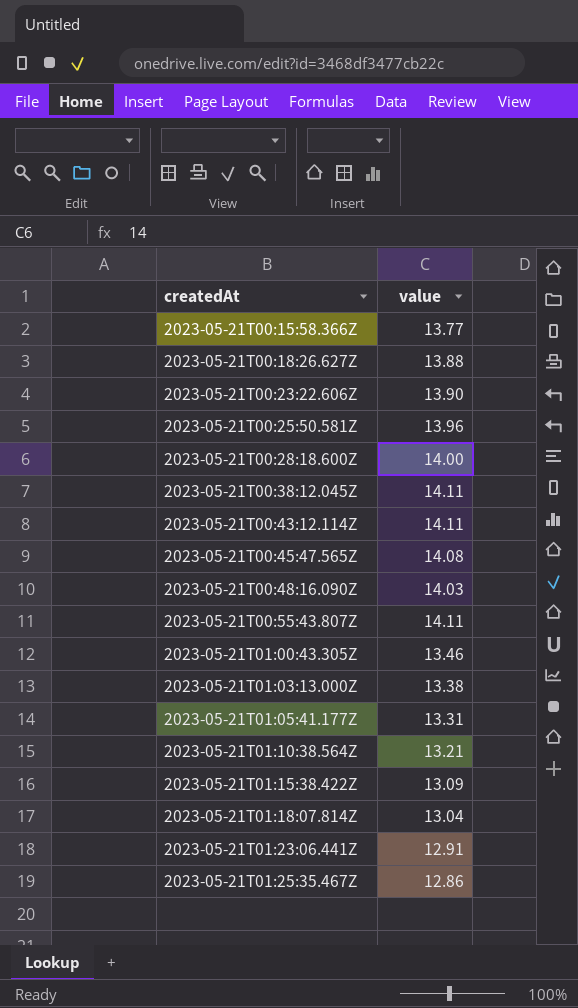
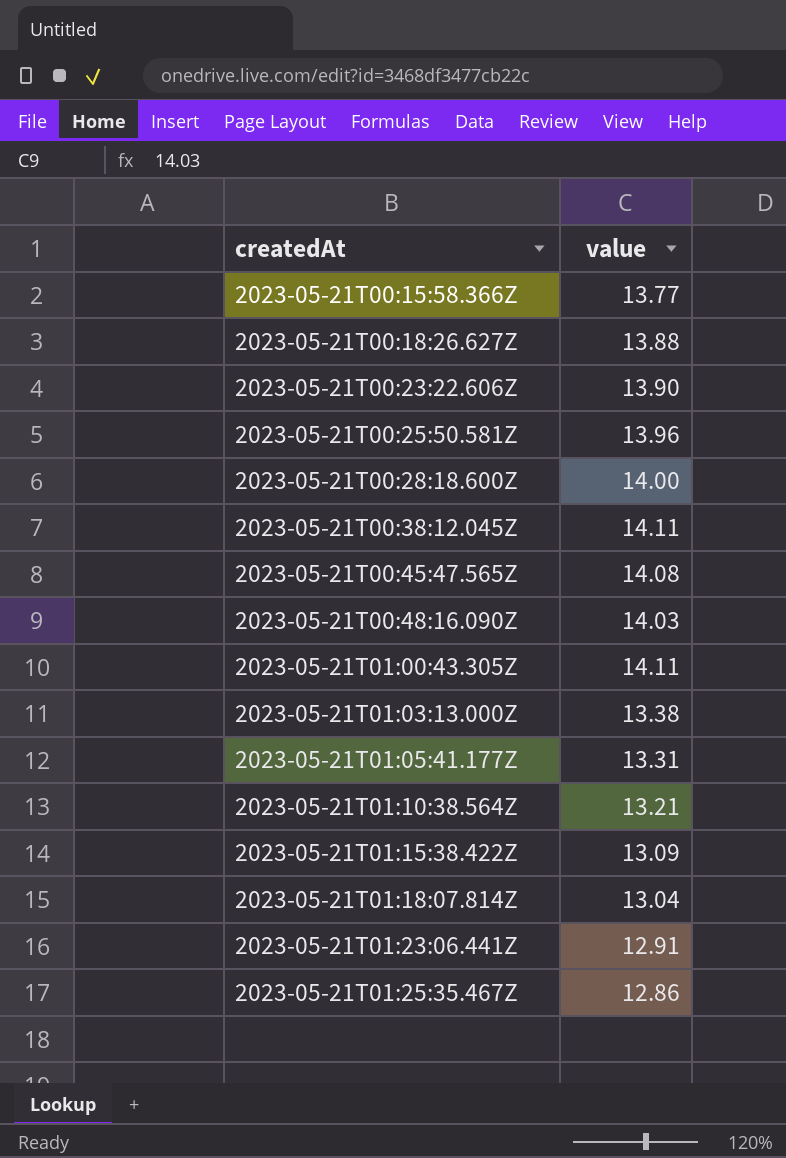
row 2023-05-21T00:43:12.114Z: 14.11 -> none
row 2023-05-21T00:55:43.807Z: 14.11 -> none
2023-05-21T01:00:43.305Z | value: 13.46 -> 14.11

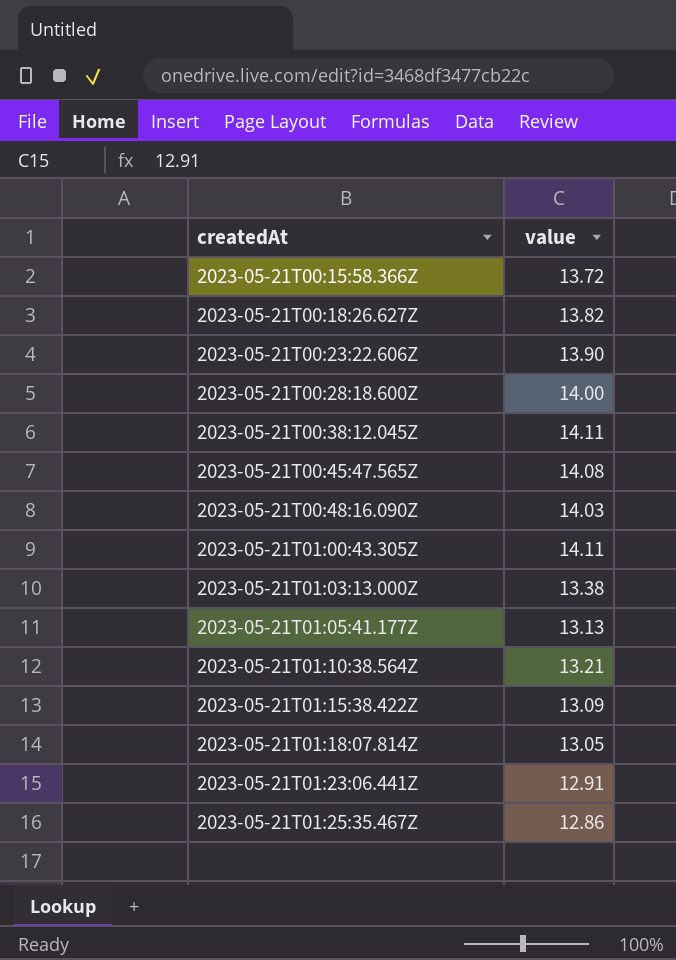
row 2023-05-21T00:25:50.581Z: 13.96 -> none
2023-05-21T00:15:58.366Z | value: 13.77 -> 13.72
2023-05-21T00:18:26.627Z | value: 13.88 -> 13.82
2023-05-21T01:05:41.177Z | value: 13.31 -> 13.13
2023-05-21T01:18:07.814Z | value: 13.04 -> 13.05

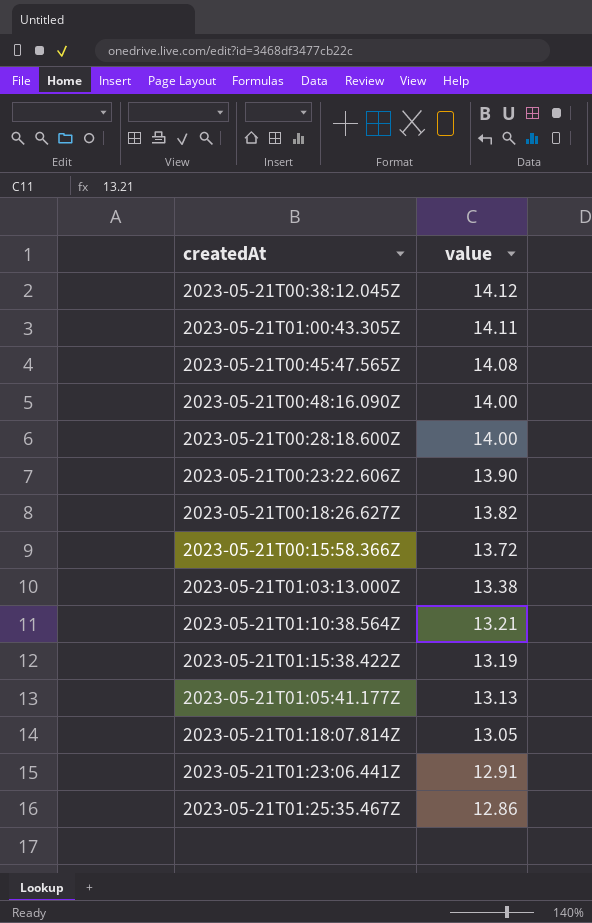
row order: createdAt ascending -> value descending
2023-05-21T00:38:12.045Z | value: 14.11 -> 14.12
2023-05-21T00:48:16.090Z | value: 14.03 -> 14.00
2023-05-21T01:15:38.422Z | value: 13.09 -> 13.19

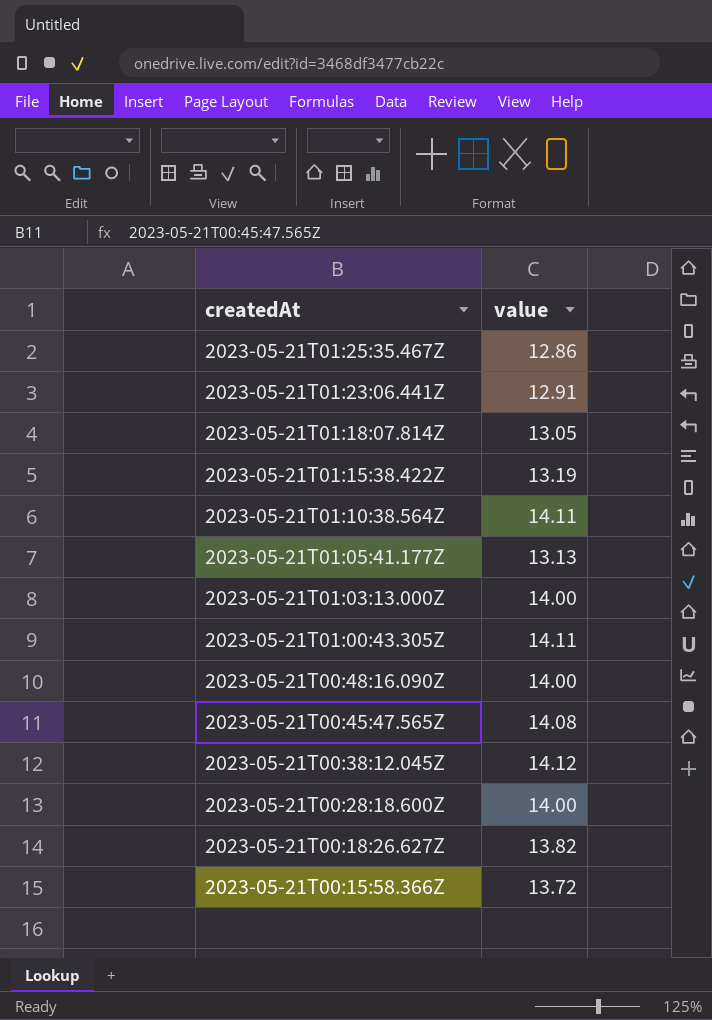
row order: value descending -> createdAt descending
row 2023-05-21T00:23:22.606Z: 13.90 -> none
2023-05-21T01:10:38.564Z | value: 13.21 -> 14.11
2023-05-21T01:03:13.000Z | value: 13.38 -> 14.00

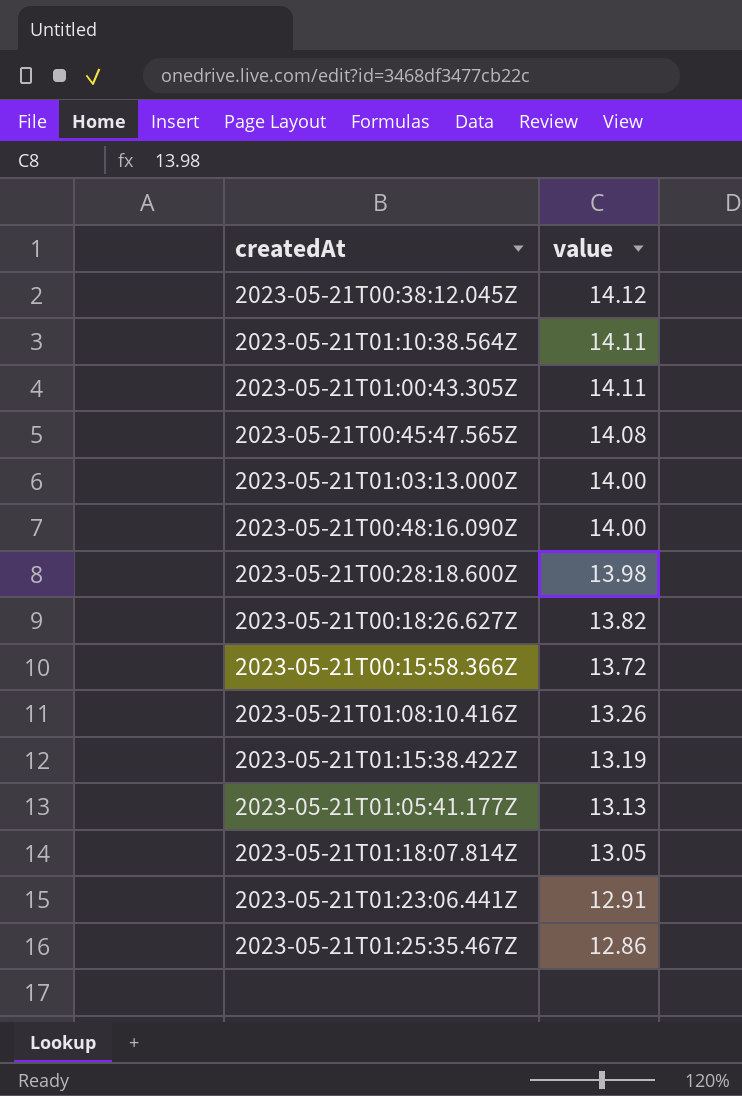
row order: createdAt descending -> value descending
2023-05-21T00:28:18.600Z | value: 14.00 -> 13.98
row 2023-05-21T01:08:10.416Z: none -> 13.26

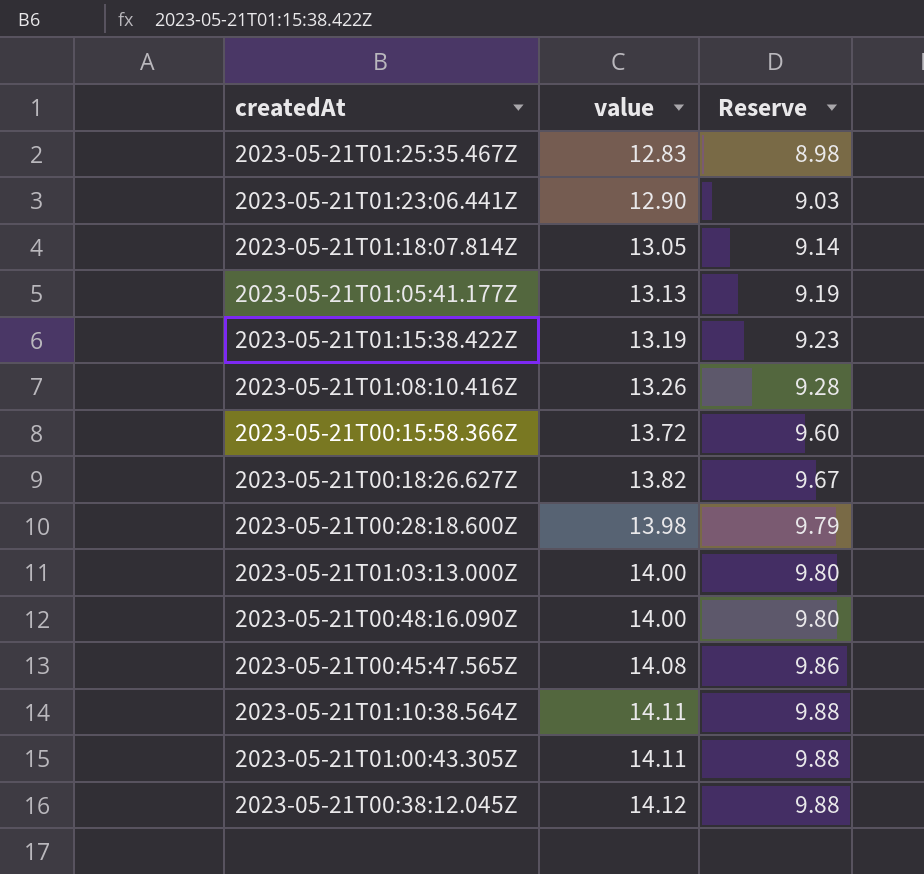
row order: value descending -> value ascending
column Reserve | formula: none -> [value] * 0.7
2023-05-21T01:25:35.467Z | value: 12.86 -> 12.83
2023-05-21T01:23:06.441Z | value: 12.91 -> 12.90

